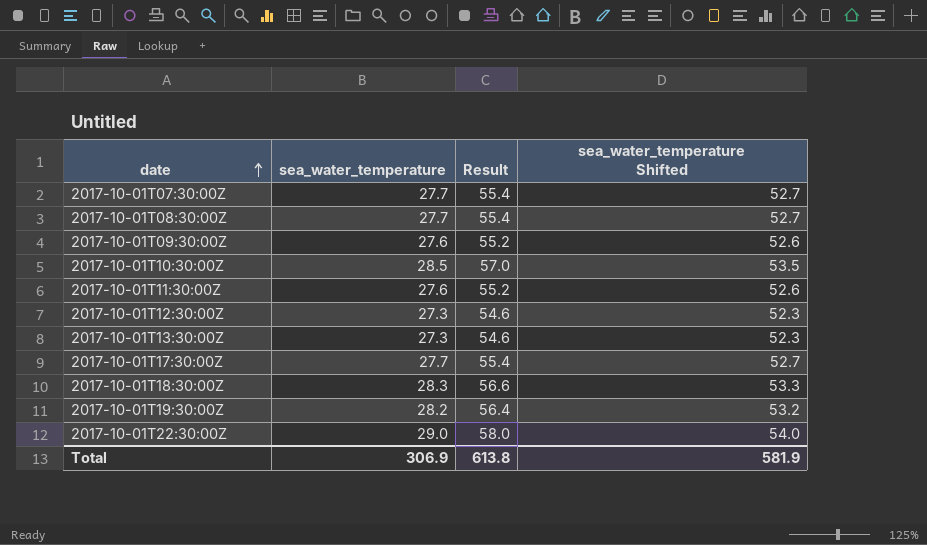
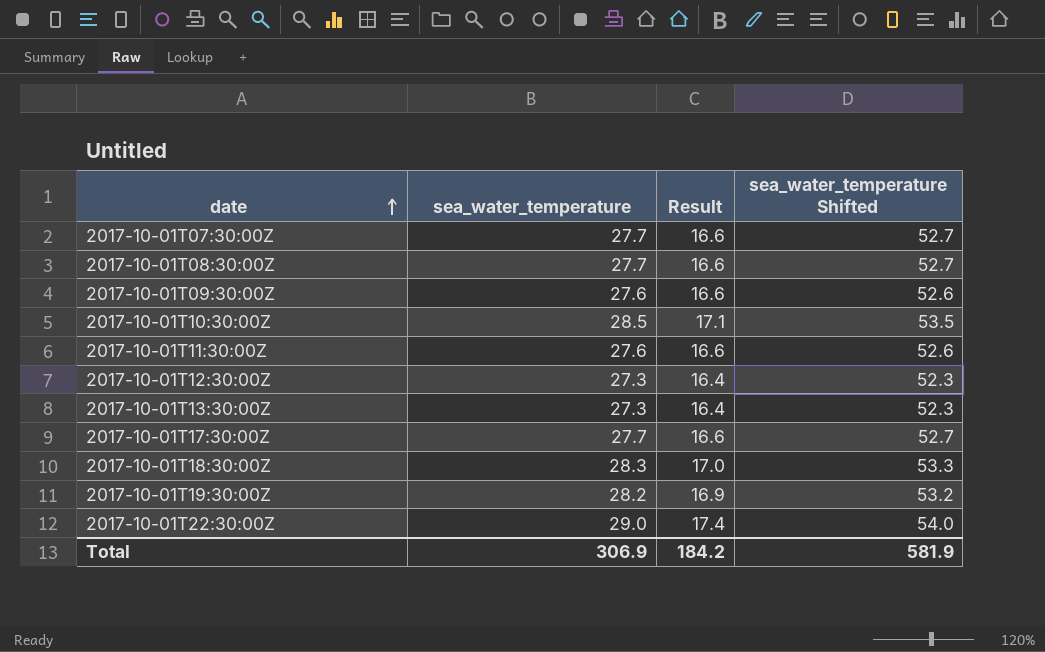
column Result | formula: [sea_water_temperature] * 2 -> [sea_water_temperature] * 0.6
Total | Result: 613.8 -> 184.2

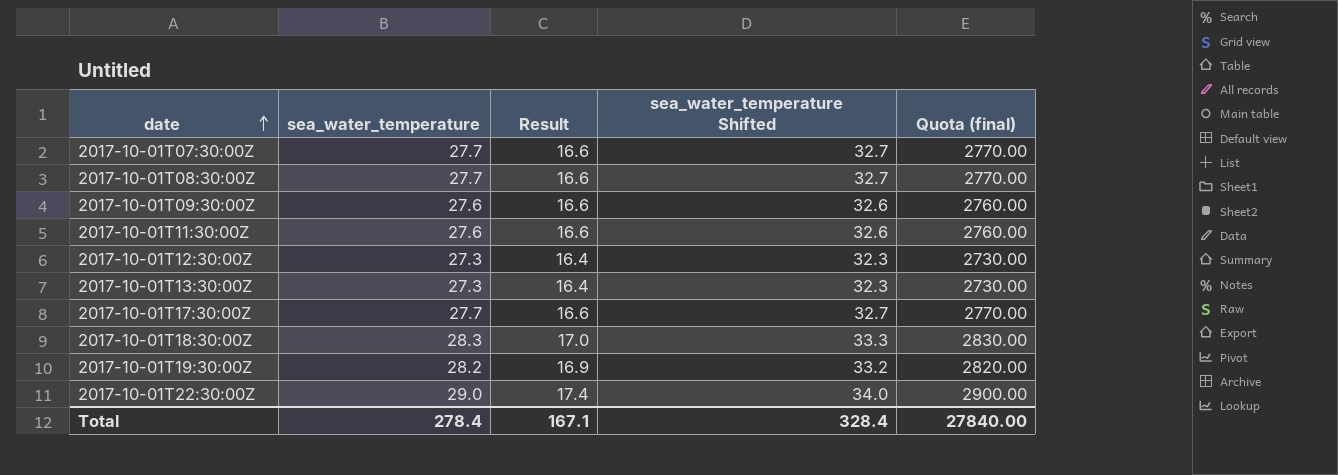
column sea_water_temperature Shifted | formula: [sea_water_temperature] + 25 -> [sea_water_temperature] + 5
column Quota (final) | formula: none -> [sea_water_temperature] * 100
row 2017-10-01T10:30:00Z: 28.5 | 17.1 | 53.5 -> none
Total | sea_water_temperature: 306.9 -> 278.4
Total | Result: 184.2 -> 167.1
Total | sea_water_temperature Shifted: 581.9 -> 328.4

